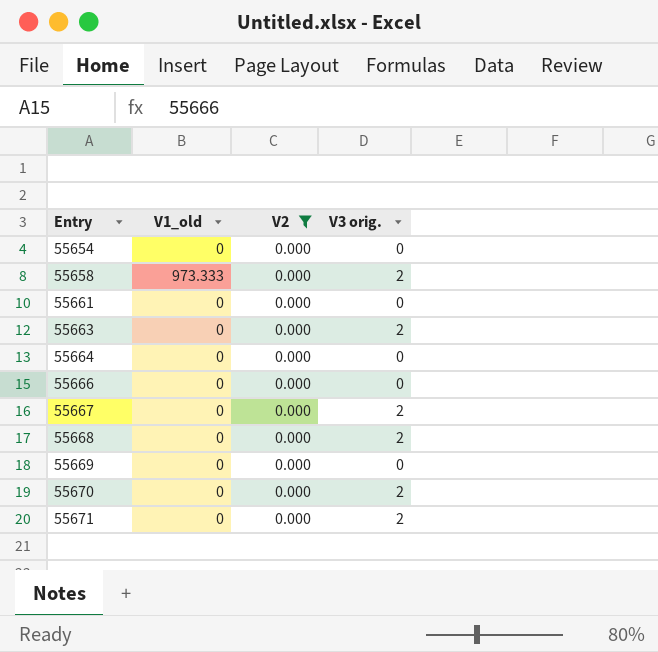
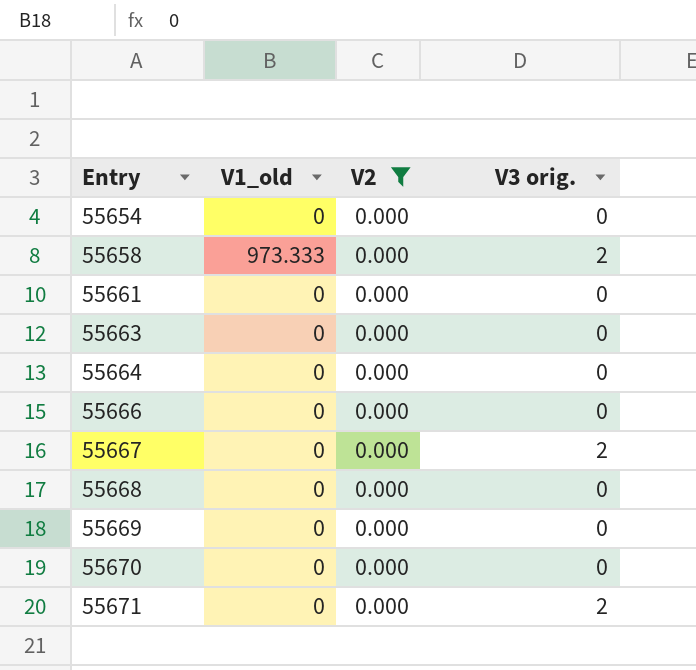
55663 | V3 orig.: 2 -> 0
55668 | V3 orig.: 2 -> 0
55670 | V3 orig.: 2 -> 0

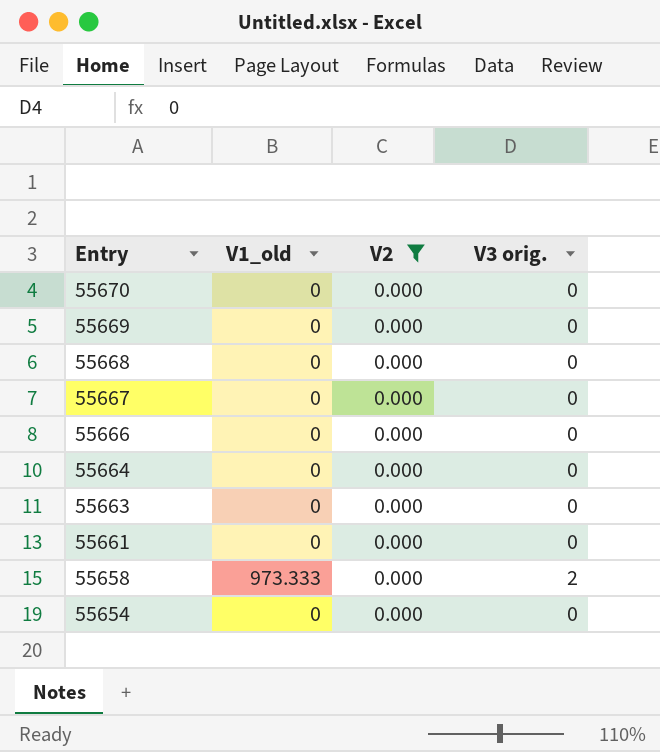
row order: Entry ascending -> Entry descending
row 55671: 0 | 0.000 | 2 -> none
55667 | V3 orig.: 2 -> 0

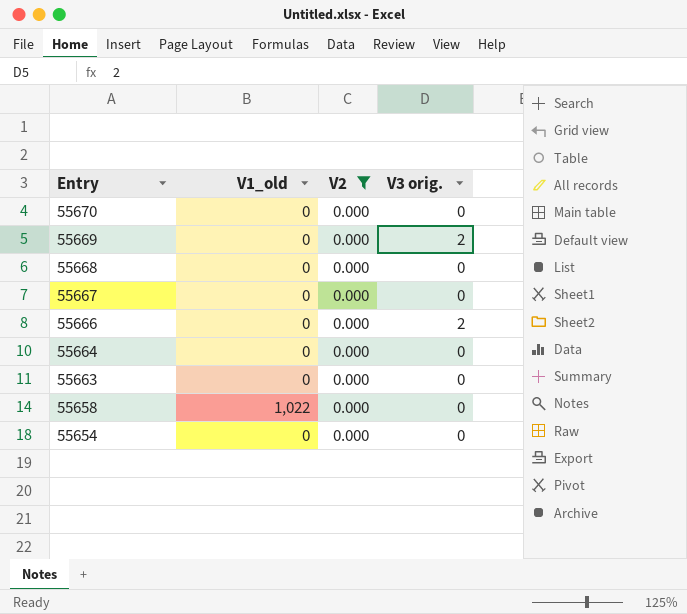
row 55661: 0 | 0.000 | 0 -> none
55669 | V3 orig.: 0 -> 2
55666 | V3 orig.: 0 -> 2
55658 | V1_old: 973.333 -> 1,022
55658 | V3 orig.: 2 -> 0

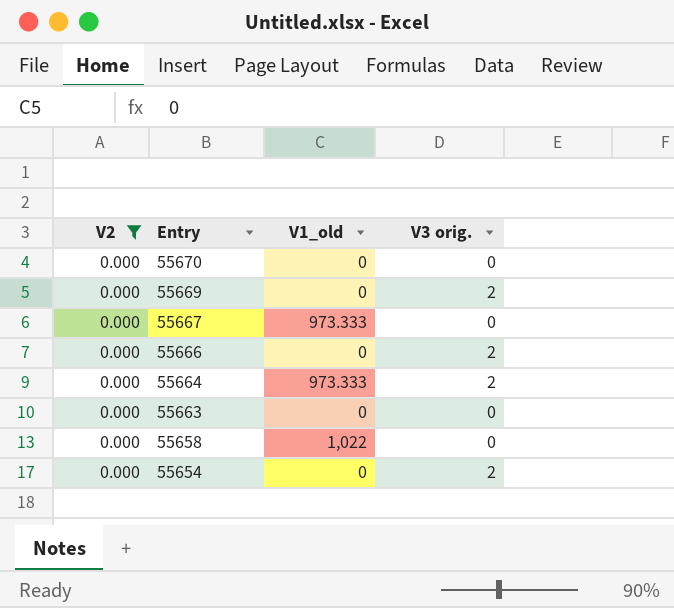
column V2 | position: 3 -> 1
row 55668: 0 | 0.000 | 0 -> none
55667 | V1_old: 0 -> 973.333
55664 | V1_old: 0 -> 973.333
55664 | V3 orig.: 0 -> 2
55654 | V3 orig.: 0 -> 2

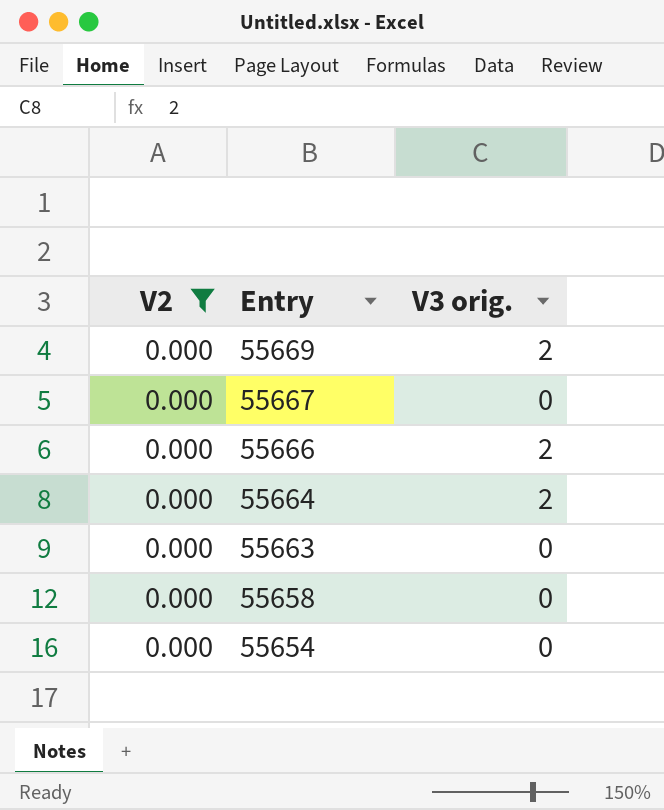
column V1_old | position: 3 -> none
row 55670: 0.000 | 0 | 0 -> none
55654 | V3 orig.: 2 -> 0

